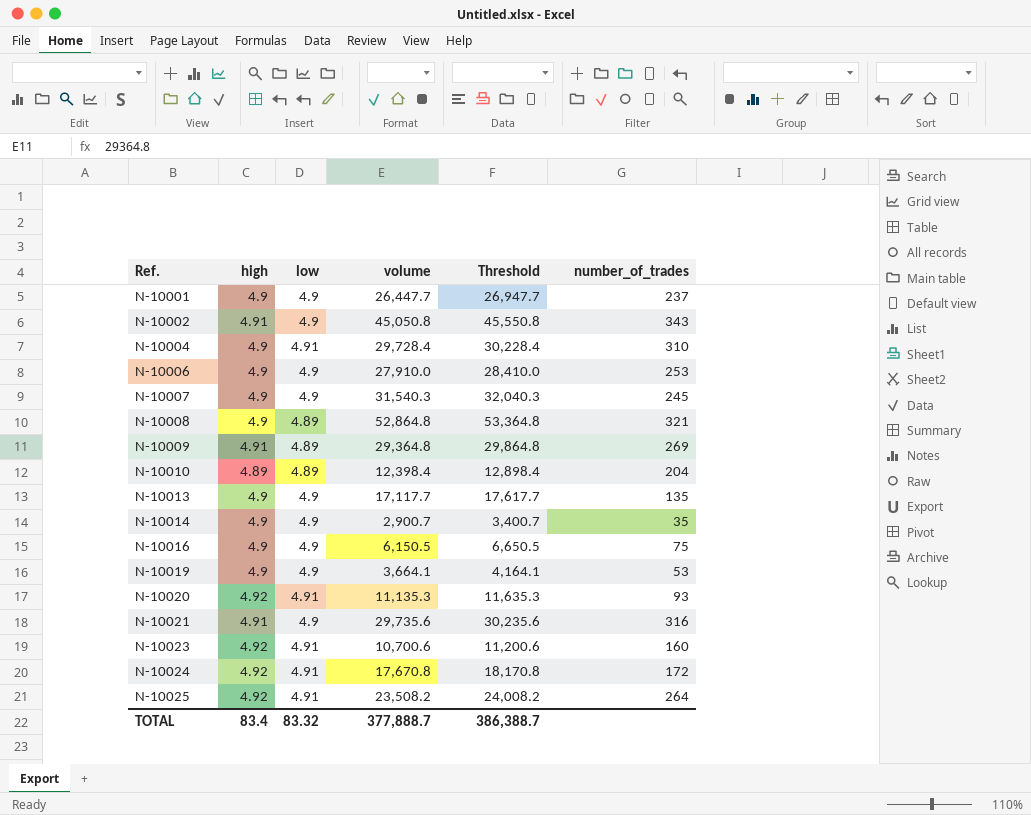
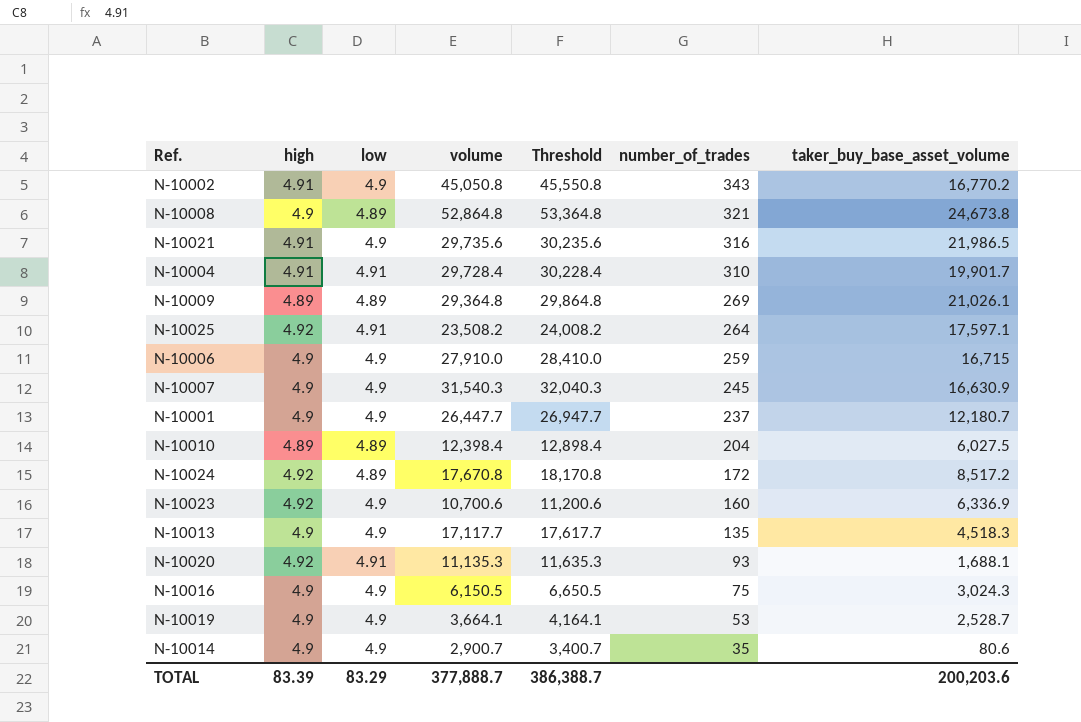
row order: Ref. ascending -> number_of_trades descending
column taker_buy_base_asset_volume | position: none -> 7
N-10004 | high: 4.9 -> 4.91
N-10009 | high: 4.91 -> 4.89
N-10006 | number_of_trades: 253 -> 259
N-10024 | low: 4.91 -> 4.89
N-10023 | low: 4.91 -> 4.9
TOTAL | high: 83.4 -> 83.39
TOTAL | low: 83.32 -> 83.29

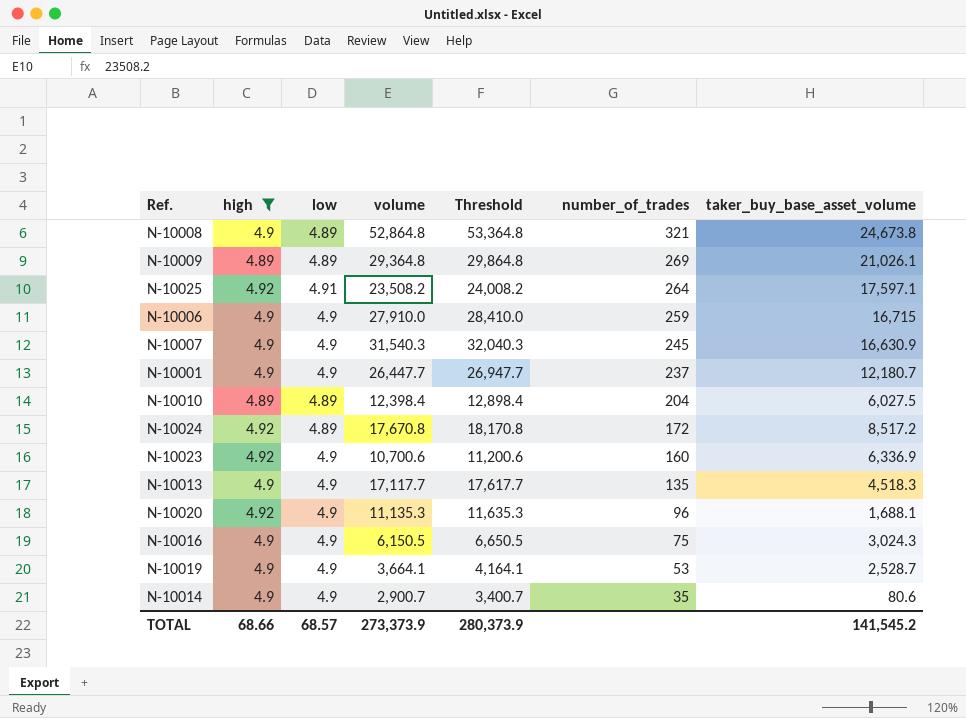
filter: none -> high != 4.91
N-10020 | low: 4.91 -> 4.9
N-10020 | number_of_trades: 93 -> 96
TOTAL | high: 83.39 -> 68.66
TOTAL | low: 83.29 -> 68.57
TOTAL | volume: 377,888.7 -> 273,373.9
TOTAL | Threshold: 386,388.7 -> 280,373.9
TOTAL | taker_buy_base_asset_volume: 200,203.6 -> 141,545.2

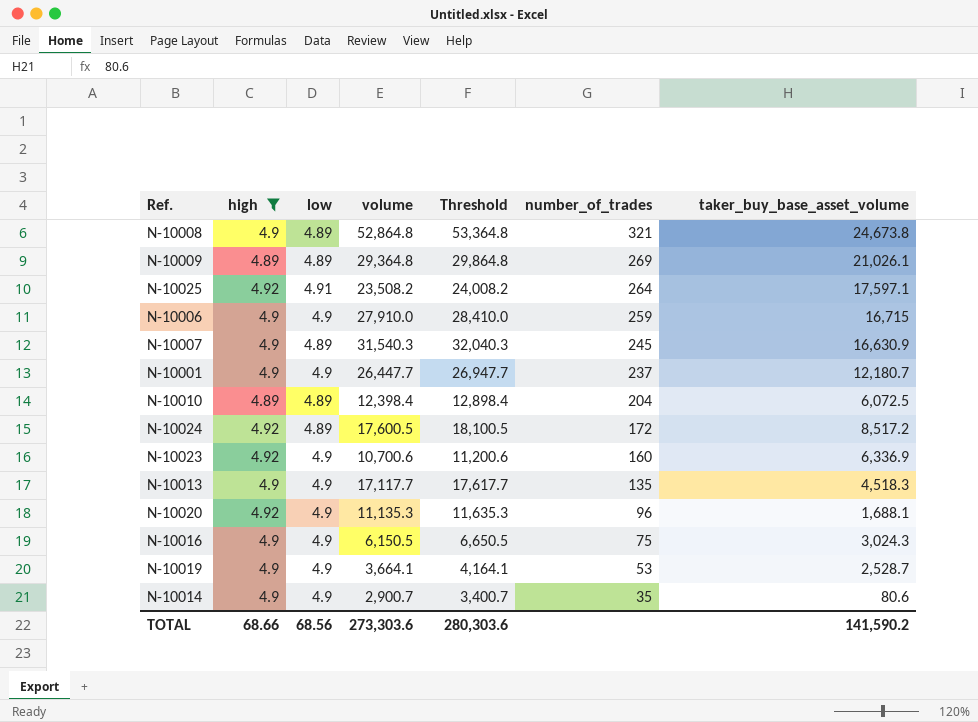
N-10007 | low: 4.9 -> 4.89
N-10010 | taker_buy_base_asset_volume: 6,027.5 -> 6,072.5
N-10024 | volume: 17,670.8 -> 17,600.5
N-10024 | Threshold: 18,170.8 -> 18,100.5
TOTAL | low: 68.57 -> 68.56
TOTAL | volume: 273,373.9 -> 273,303.6
TOTAL | Threshold: 280,373.9 -> 280,303.6
TOTAL | taker_buy_base_asset_volume: 141,545.2 -> 141,590.2

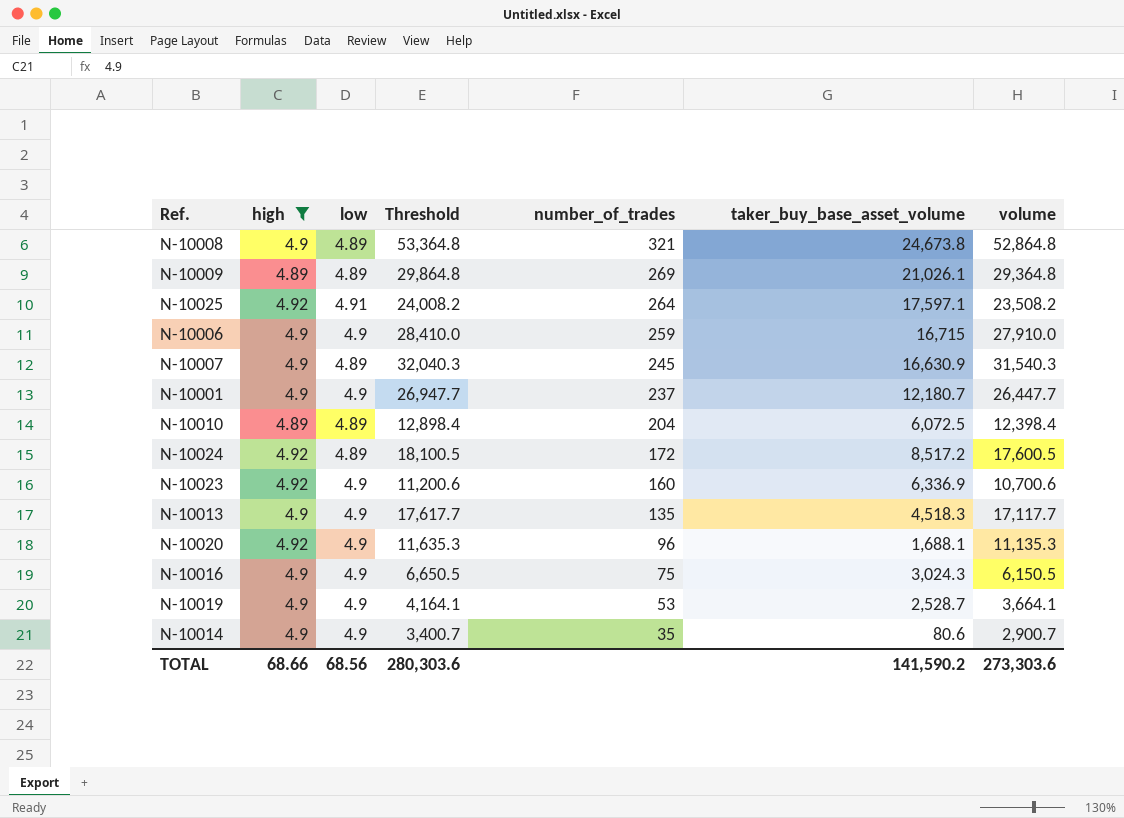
column volume | position: 4 -> 7

